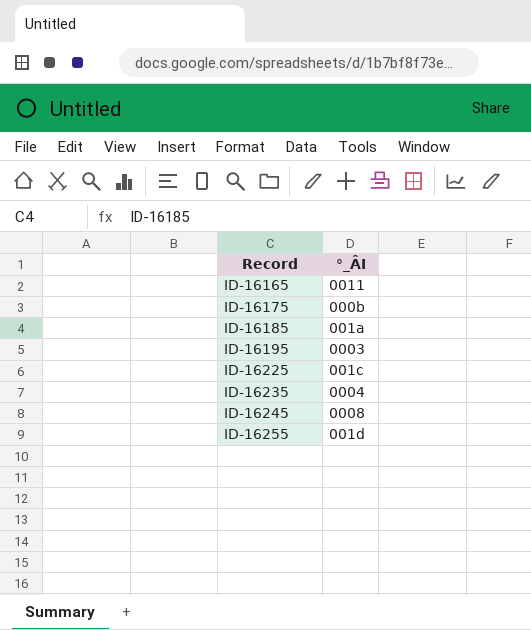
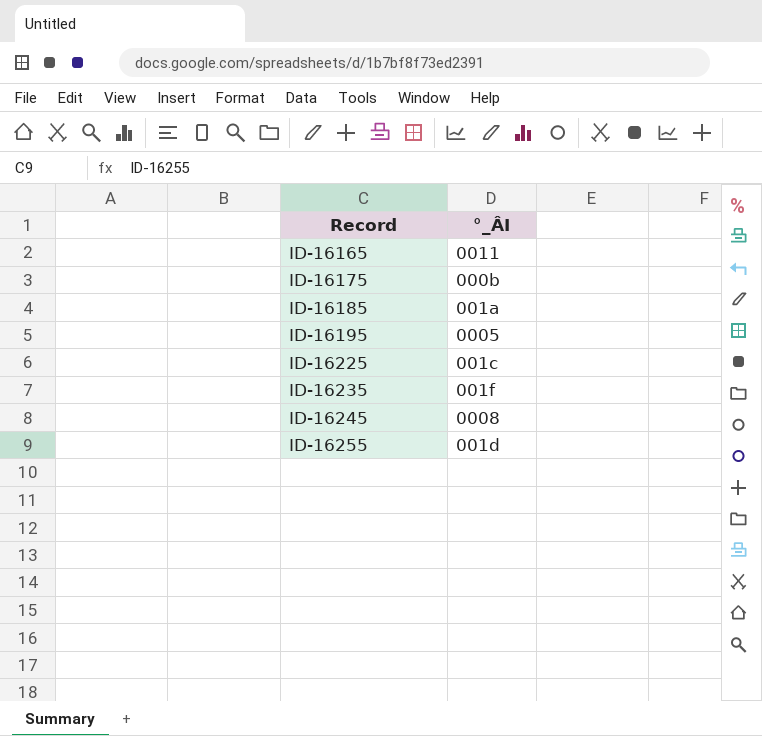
ID-16195 | °_ÂI: 0003 -> 0005
ID-16235 | °_ÂI: 0004 -> 001f

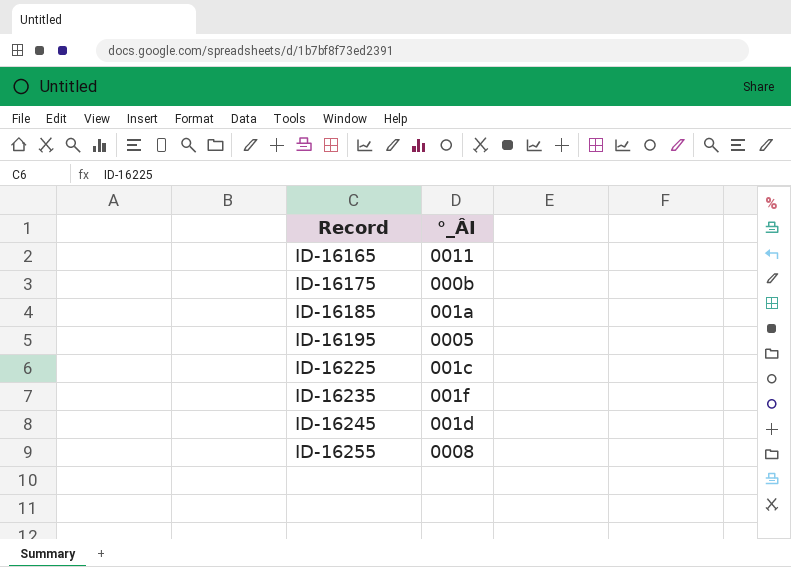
ID-16245 | °_ÂI: 0008 -> 001d
ID-16255 | °_ÂI: 001d -> 0008

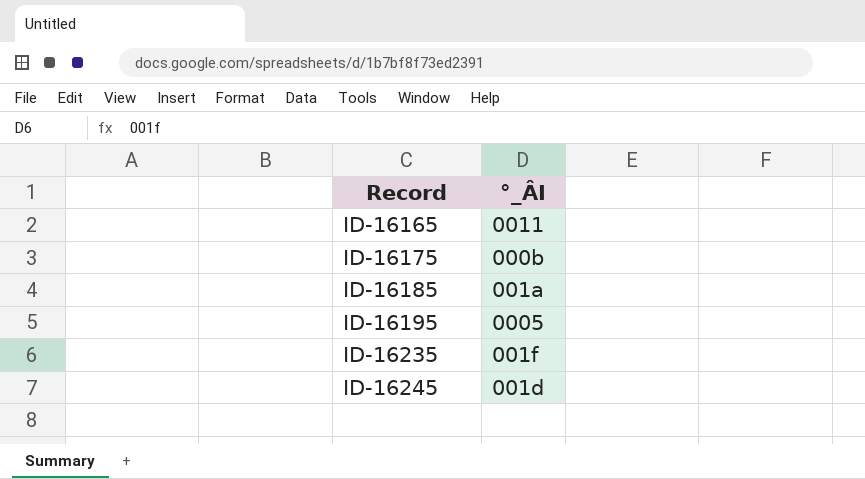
row ID-16225: 001c -> none
row ID-16255: 0008 -> none

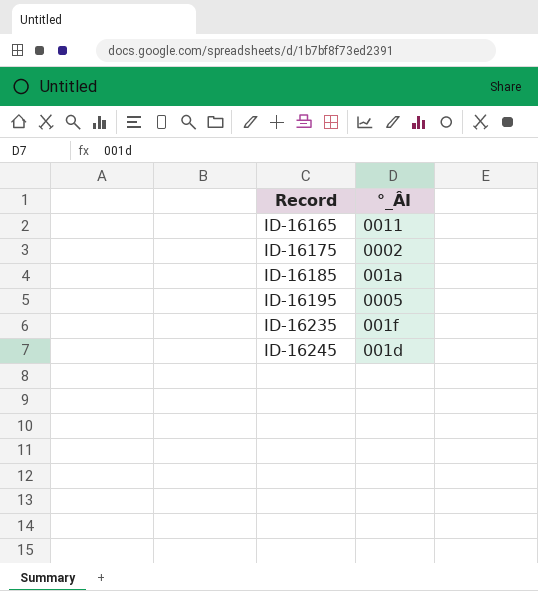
ID-16175 | °_ÂI: 000b -> 0002

